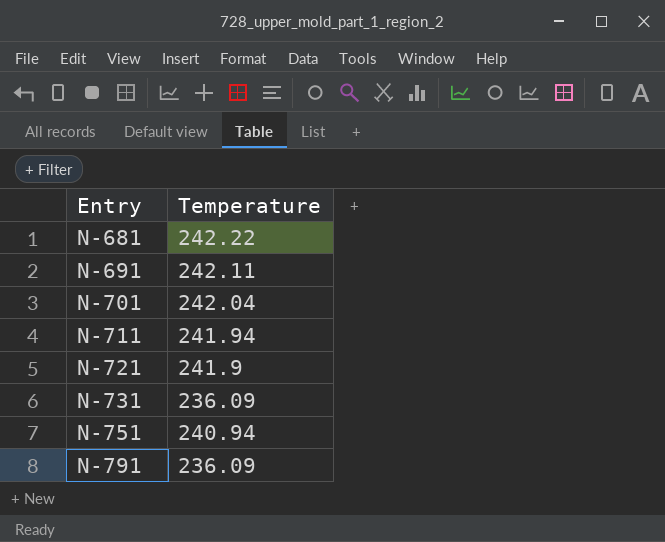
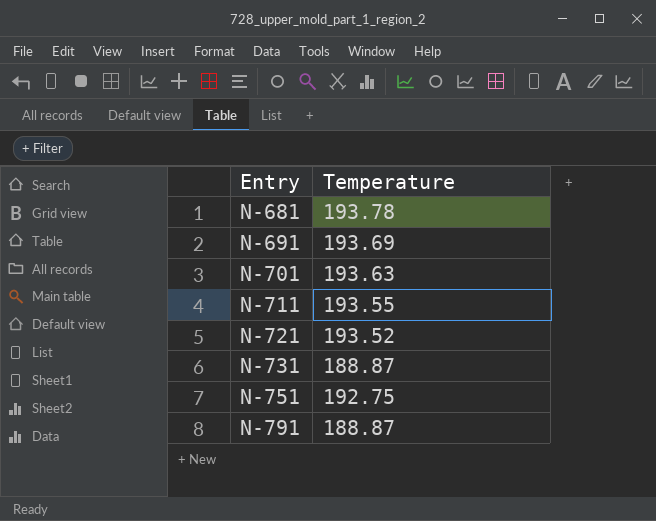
N-681 | Temperature: 242.22 -> 193.78
N-691 | Temperature: 242.11 -> 193.69
N-701 | Temperature: 242.04 -> 193.63
N-711 | Temperature: 241.94 -> 193.55
N-721 | Temperature: 241.9 -> 193.52
N-731 | Temperature: 236.09 -> 188.87
N-751 | Temperature: 240.94 -> 192.75
N-791 | Temperature: 236.09 -> 188.87

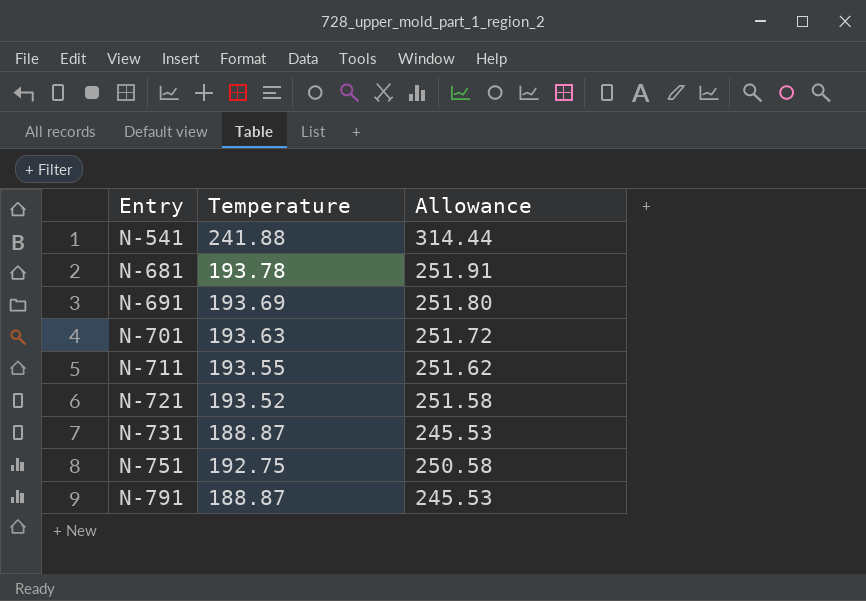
column Allowance | formula: none -> [Temperature] * 1.3
row N-541: none -> 241.88 | 314.44

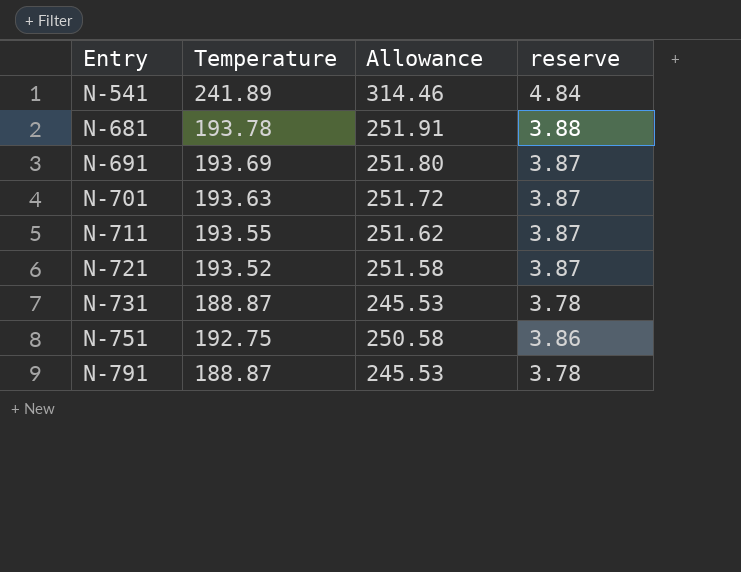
column reserve | formula: none -> [Temperature] * 0.02
N-541 | Temperature: 241.88 -> 241.89
N-541 | Allowance: 314.44 -> 314.46

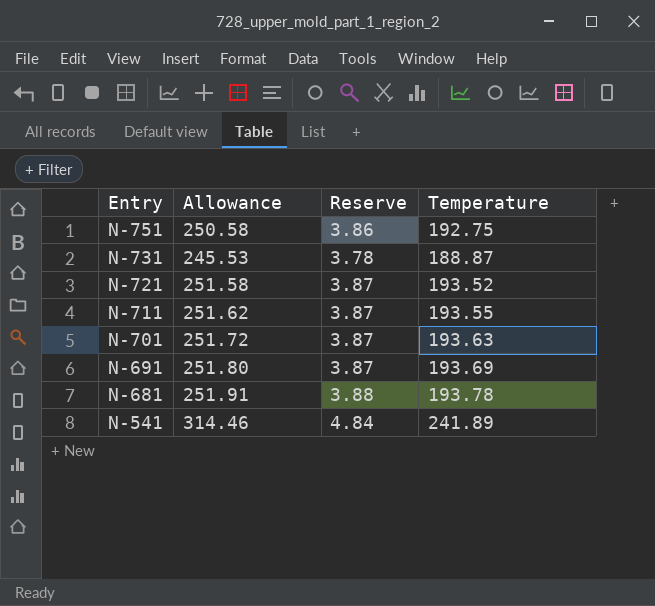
row order: Entry ascending -> Entry descending
column name: reserve -> Reserve
column Temperature | position: 2 -> 4
row N-791: 188.87 | 245.53 | 3.78 -> none

